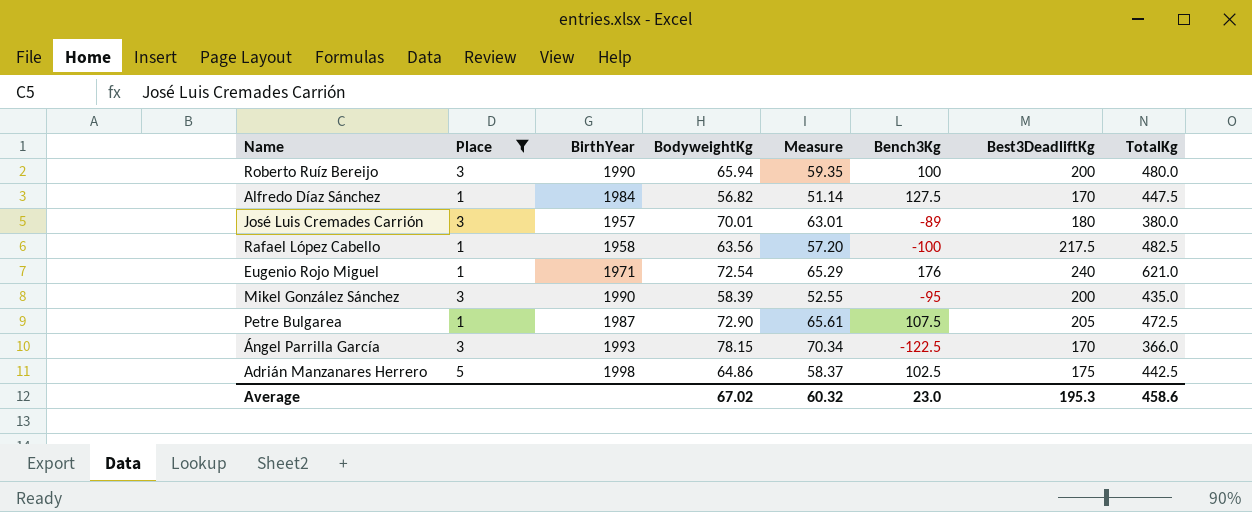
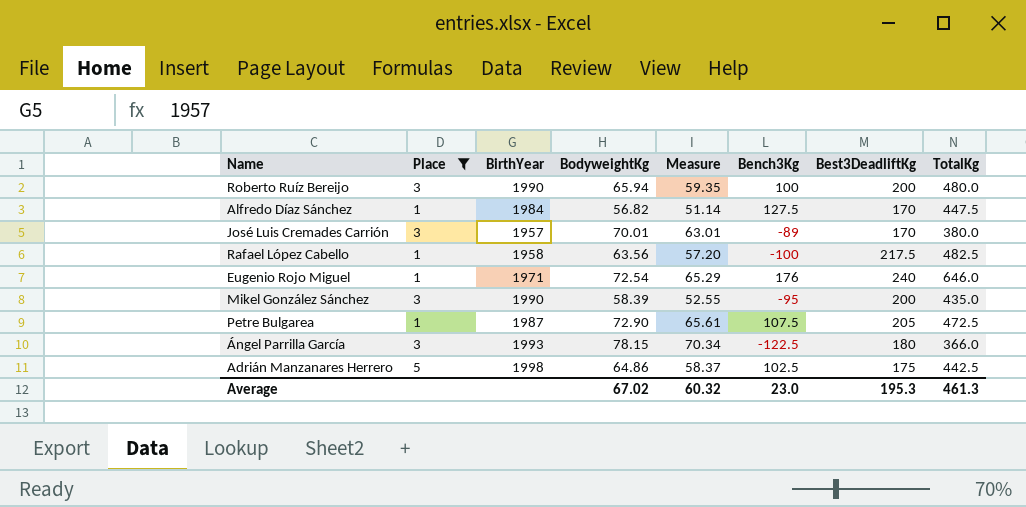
José Luis Cremades Carrión | Best3DeadliftKg: 180 -> 170
Eugenio Rojo Miguel | TotalKg: 621.0 -> 646.0
Ángel Parrilla García | Best3DeadliftKg: 170 -> 180
Average | TotalKg: 458.6 -> 461.3

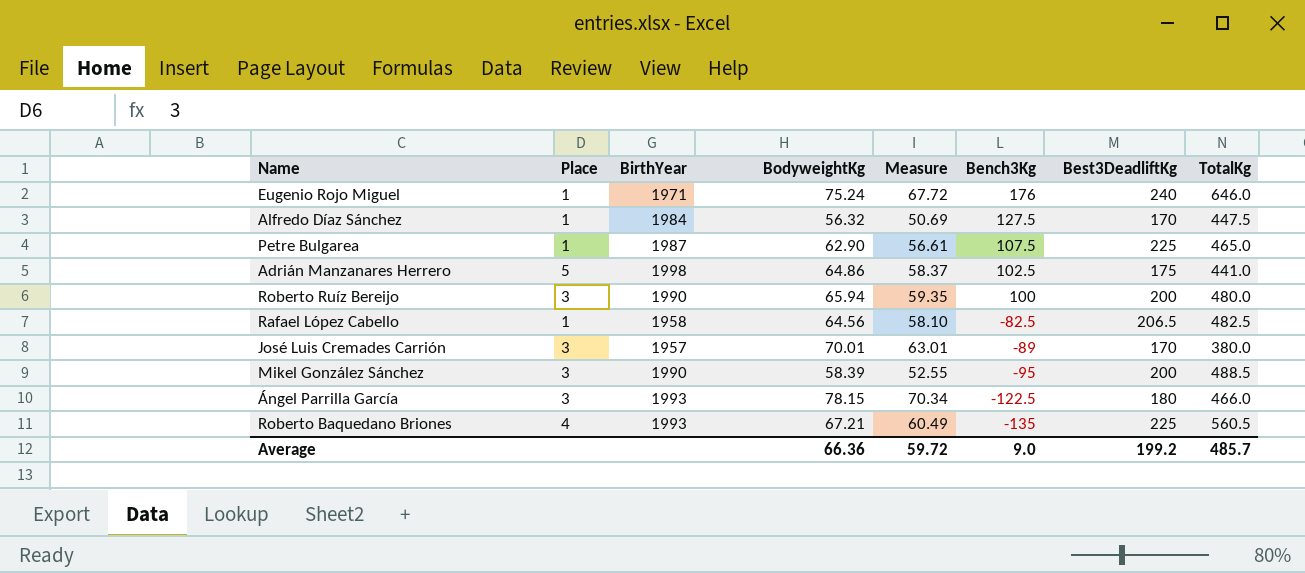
filter: Place != 4 -> none
row order: none -> Bench3Kg descending
Eugenio Rojo Miguel | BodyweightKg: 72.54 -> 75.24
Eugenio Rojo Miguel | Measure: 65.29 -> 67.72
Alfredo Díaz Sánchez | BodyweightKg: 56.82 -> 56.32
Alfredo Díaz Sánchez | Measure: 51.14 -> 50.69
Petre Bulgarea | BodyweightKg: 72.90 -> 62.90
Petre Bulgarea | Measure: 65.61 -> 56.61
Petre Bulgarea | Best3DeadliftKg: 205 -> 225
Petre Bulgarea | TotalKg: 472.5 -> 465.0
Adrián Manzanares Herrero | TotalKg: 442.5 -> 441.0
Rafael López Cabello | BodyweightKg: 63.56 -> 64.56
Rafael López Cabello | Measure: 57.20 -> 58.10
Rafael López Cabello | Bench3Kg: -100 -> -82.5
Rafael López Cabello | Best3DeadliftKg: 217.5 -> 206.5
Mikel González Sánchez | TotalKg: 435.0 -> 488.5
Ángel Parrilla García | TotalKg: 366.0 -> 466.0
Average | BodyweightKg: 67.02 -> 66.36
Average | Measure: 60.32 -> 59.72
Average | Bench3Kg: 23.0 -> 9.0
Average | Best3DeadliftKg: 195.3 -> 199.2
Average | TotalKg: 461.3 -> 485.7

